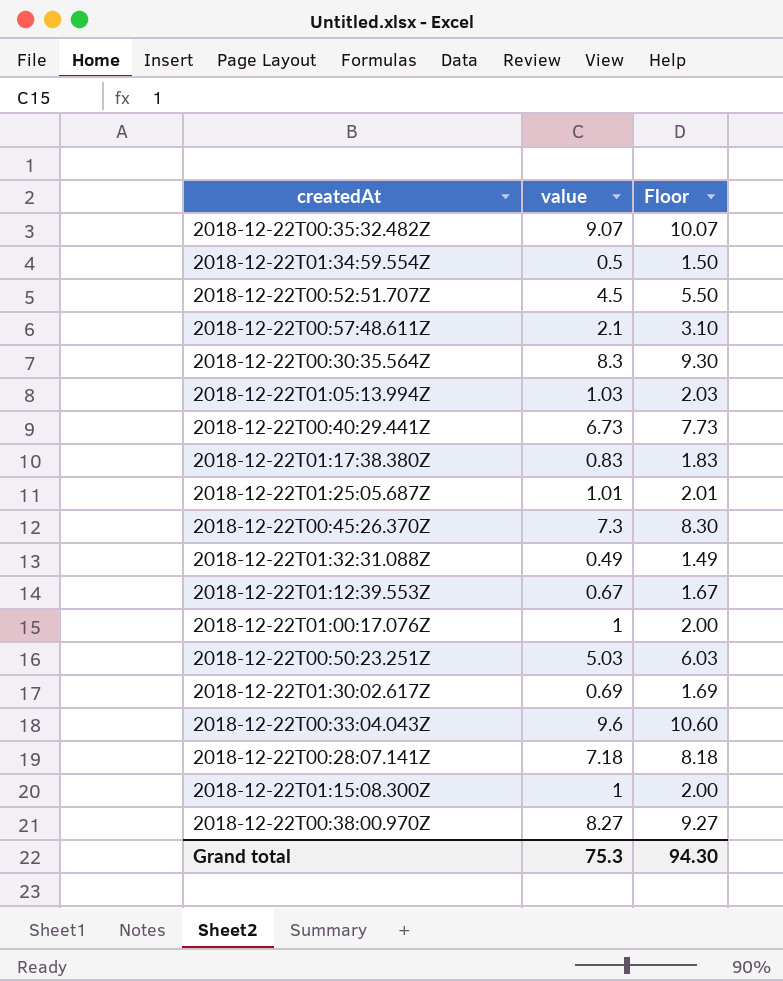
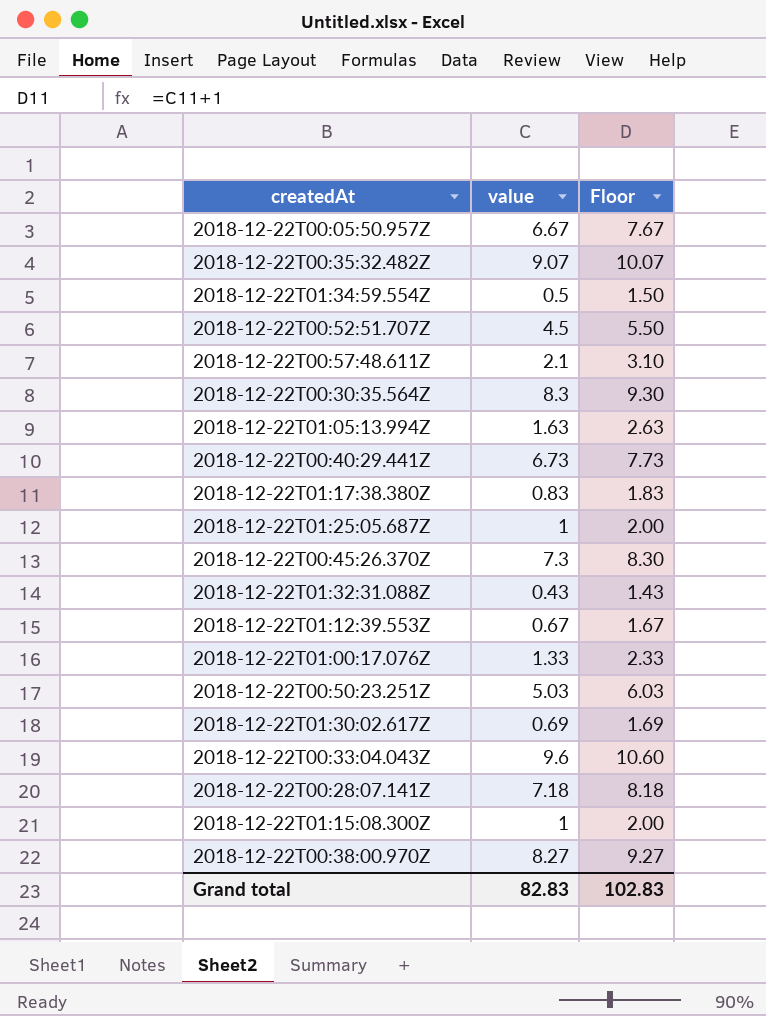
row 2018-12-22T00:05:50.957Z: none -> 6.67 | 7.67
2018-12-22T01:05:13.994Z | value: 1.03 -> 1.63
2018-12-22T01:05:13.994Z | Floor: 2.03 -> 2.63
2018-12-22T01:25:05.687Z | value: 1.01 -> 1
2018-12-22T01:25:05.687Z | Floor: 2.01 -> 2.00
2018-12-22T01:32:31.088Z | value: 0.49 -> 0.43
2018-12-22T01:32:31.088Z | Floor: 1.49 -> 1.43
2018-12-22T01:00:17.076Z | value: 1 -> 1.33
2018-12-22T01:00:17.076Z | Floor: 2.00 -> 2.33
Grand total | value: 75.3 -> 82.83
Grand total | Floor: 94.30 -> 102.83

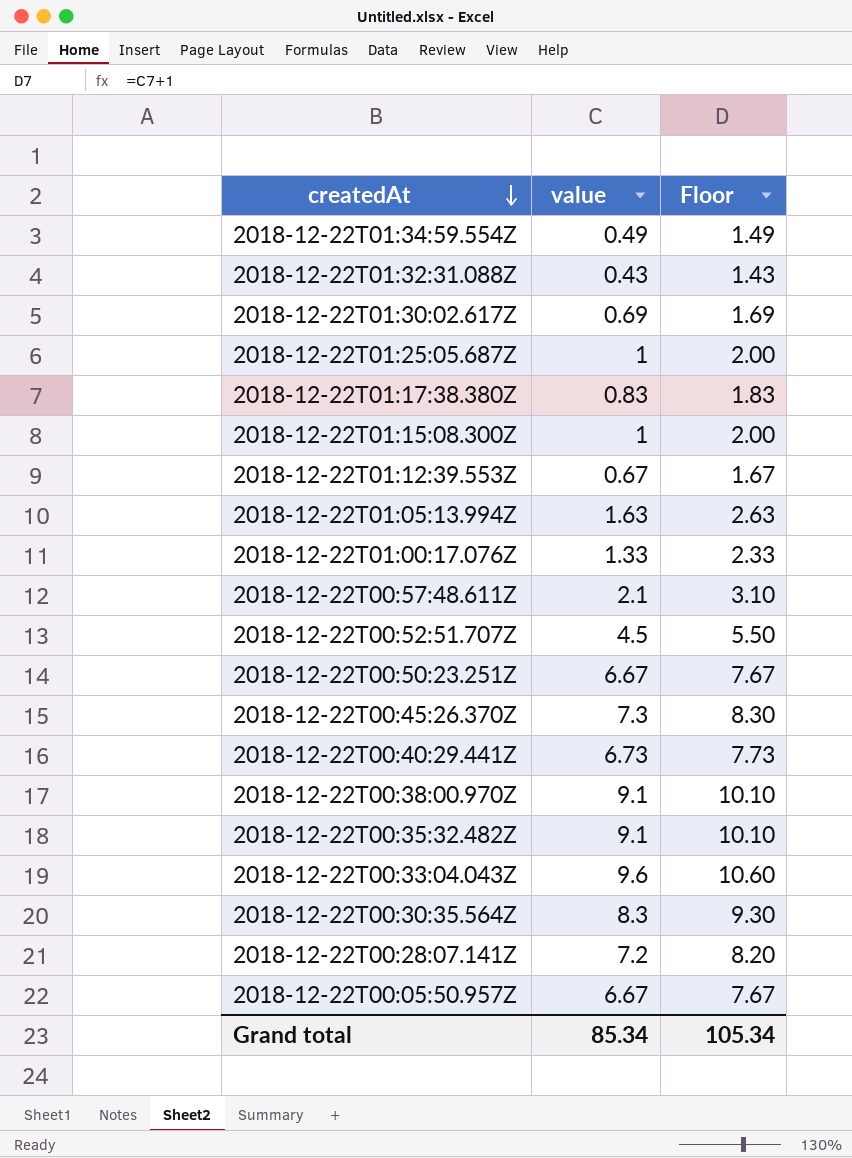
row order: none -> createdAt descending
2018-12-22T01:34:59.554Z | value: 0.5 -> 0.49
2018-12-22T01:34:59.554Z | Floor: 1.50 -> 1.49
2018-12-22T00:50:23.251Z | value: 5.03 -> 6.67
2018-12-22T00:50:23.251Z | Floor: 6.03 -> 7.67
2018-12-22T00:38:00.970Z | value: 8.27 -> 9.1
2018-12-22T00:38:00.970Z | Floor: 9.27 -> 10.10
2018-12-22T00:35:32.482Z | value: 9.07 -> 9.1
2018-12-22T00:35:32.482Z | Floor: 10.07 -> 10.10
2018-12-22T00:28:07.141Z | value: 7.18 -> 7.2
2018-12-22T00:28:07.141Z | Floor: 8.18 -> 8.20
Grand total | value: 82.83 -> 85.34
Grand total | Floor: 102.83 -> 105.34

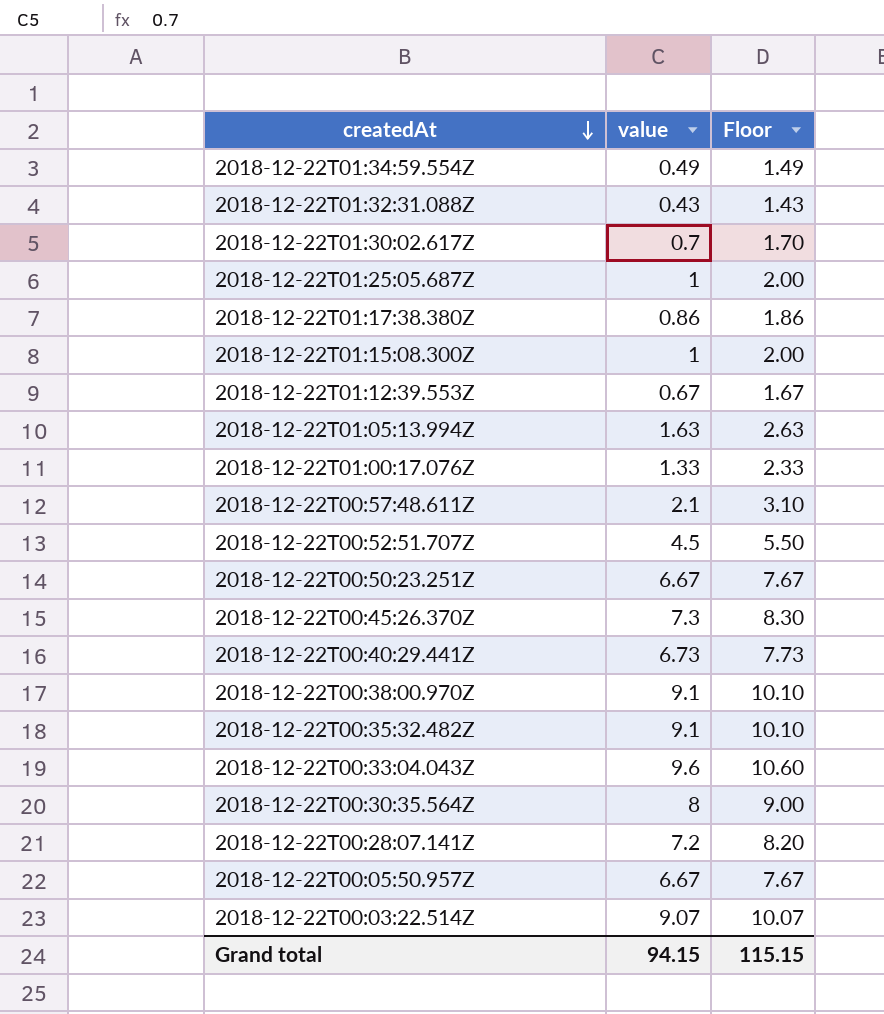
2018-12-22T01:30:02.617Z | value: 0.69 -> 0.7
2018-12-22T01:30:02.617Z | Floor: 1.69 -> 1.70
2018-12-22T01:17:38.380Z | value: 0.83 -> 0.86
2018-12-22T01:17:38.380Z | Floor: 1.83 -> 1.86
2018-12-22T00:30:35.564Z | value: 8.3 -> 8
2018-12-22T00:30:35.564Z | Floor: 9.30 -> 9.00
row 2018-12-22T00:03:22.514Z: none -> 9.07 | 10.07
Grand total | value: 85.34 -> 94.15
Grand total | Floor: 105.34 -> 115.15

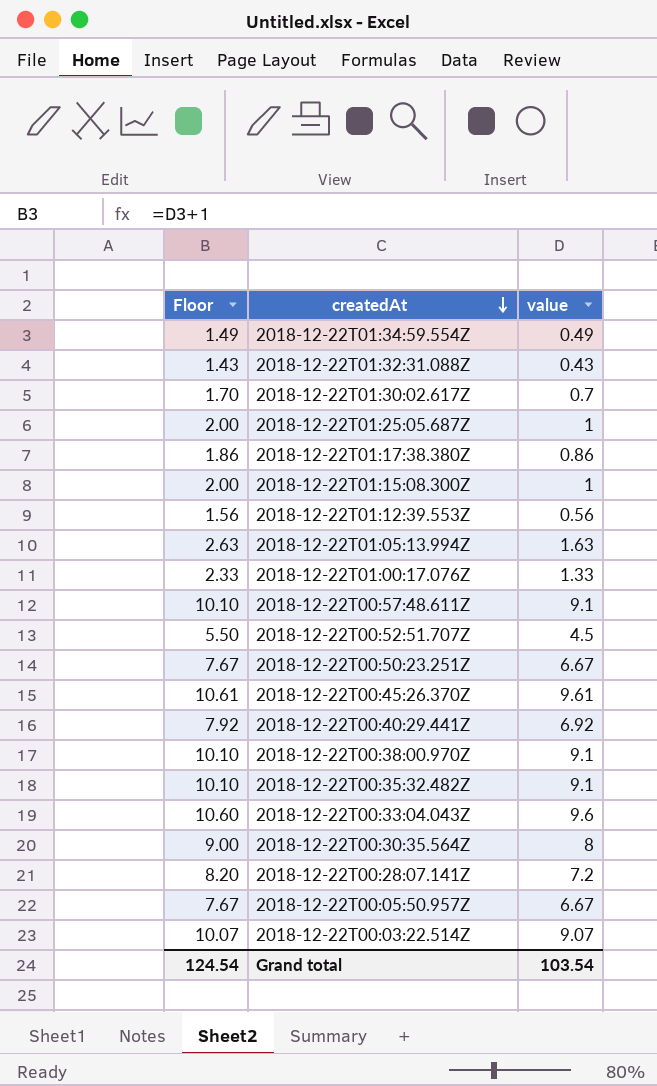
column Floor | position: 3 -> 1
2018-12-22T01:12:39.553Z | Floor: 1.67 -> 1.56
2018-12-22T01:12:39.553Z | value: 0.67 -> 0.56
2018-12-22T00:57:48.611Z | Floor: 3.10 -> 10.10
2018-12-22T00:57:48.611Z | value: 2.1 -> 9.1
2018-12-22T00:45:26.370Z | Floor: 8.30 -> 10.61
2018-12-22T00:45:26.370Z | value: 7.3 -> 9.61
2018-12-22T00:40:29.441Z | Floor: 7.73 -> 7.92
2018-12-22T00:40:29.441Z | value: 6.73 -> 6.92
Grand total | Floor: 115.15 -> 124.54
Grand total | value: 94.15 -> 103.54

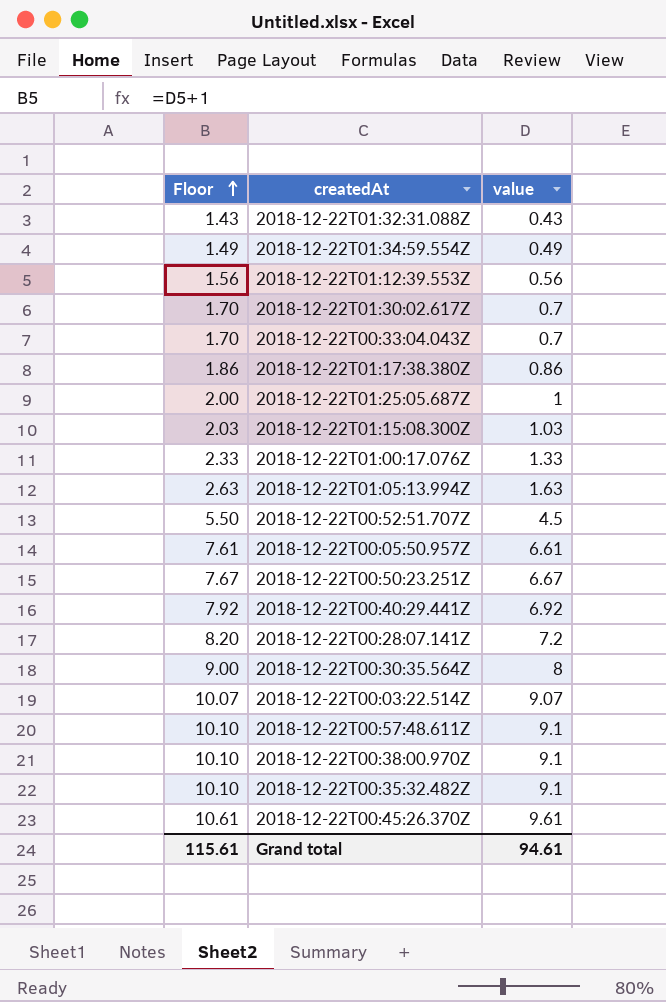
row order: createdAt descending -> Floor ascending
2018-12-22T00:33:04.043Z | Floor: 10.60 -> 1.70
2018-12-22T00:33:04.043Z | value: 9.6 -> 0.7
2018-12-22T01:15:08.300Z | Floor: 2.00 -> 2.03
2018-12-22T01:15:08.300Z | value: 1 -> 1.03
2018-12-22T00:05:50.957Z | Floor: 7.67 -> 7.61
2018-12-22T00:05:50.957Z | value: 6.67 -> 6.61
Grand total | Floor: 124.54 -> 115.61
Grand total | value: 103.54 -> 94.61

